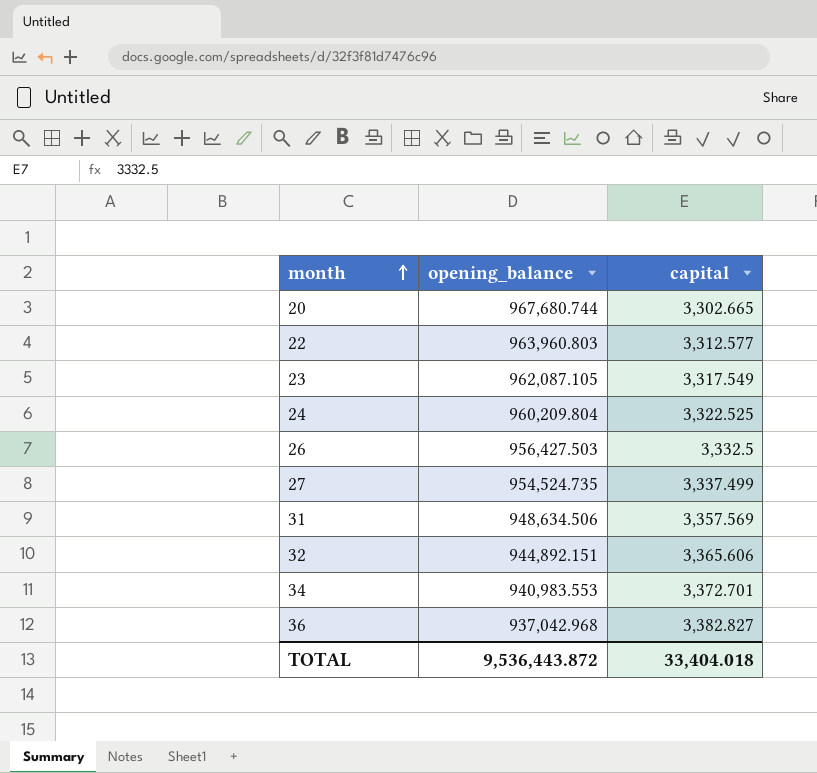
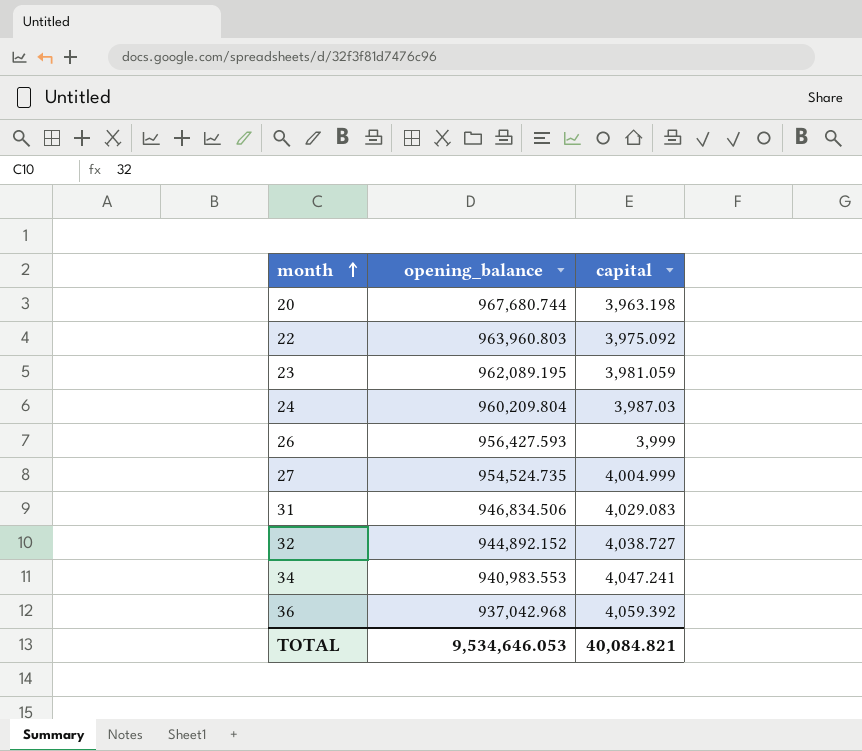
20 | capital: 3,302.665 -> 3,963.198
22 | capital: 3,312.577 -> 3,975.092
23 | opening_balance: 962,087.105 -> 962,089.195
23 | capital: 3,317.549 -> 3,981.059
24 | capital: 3,322.525 -> 3,987.03
26 | opening_balance: 956,427.503 -> 956,427.593
26 | capital: 3,332.5 -> 3,999
27 | capital: 3,337.499 -> 4,004.999
31 | opening_balance: 948,634.506 -> 946,834.506
31 | capital: 3,357.569 -> 4,029.083
32 | opening_balance: 944,892.151 -> 944,892.152
32 | capital: 3,365.606 -> 4,038.727
34 | capital: 3,372.701 -> 4,047.241
36 | capital: 3,382.827 -> 4,059.392
TOTAL | opening_balance: 9,536,443.872 -> 9,534,646.053
TOTAL | capital: 33,404.018 -> 40,084.821

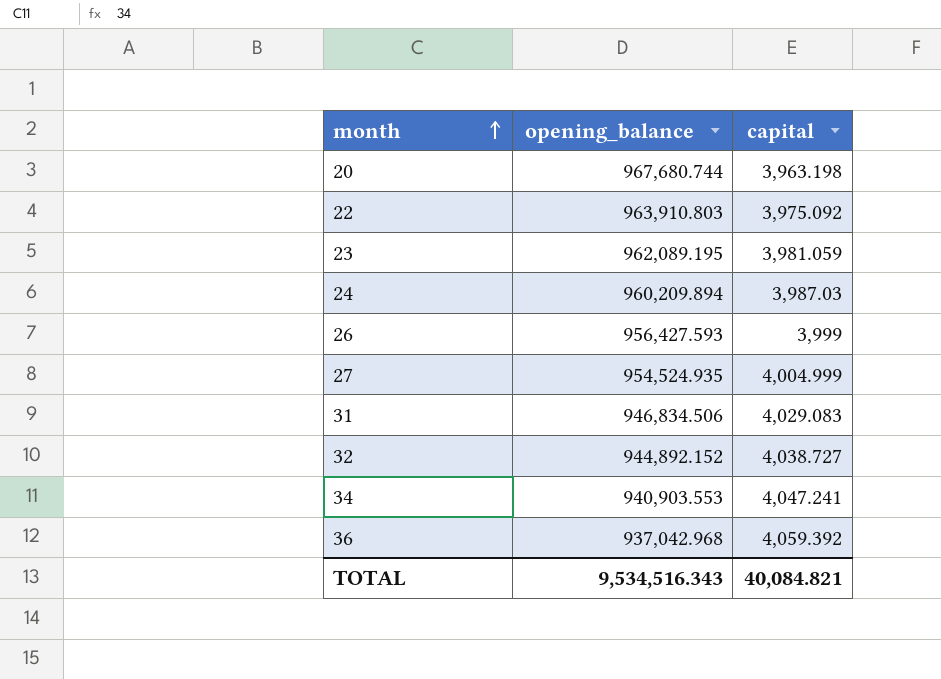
22 | opening_balance: 963,960.803 -> 963,910.803
24 | opening_balance: 960,209.804 -> 960,209.894
27 | opening_balance: 954,524.735 -> 954,524.935
34 | opening_balance: 940,983.553 -> 940,903.553
TOTAL | opening_balance: 9,534,646.053 -> 9,534,516.343

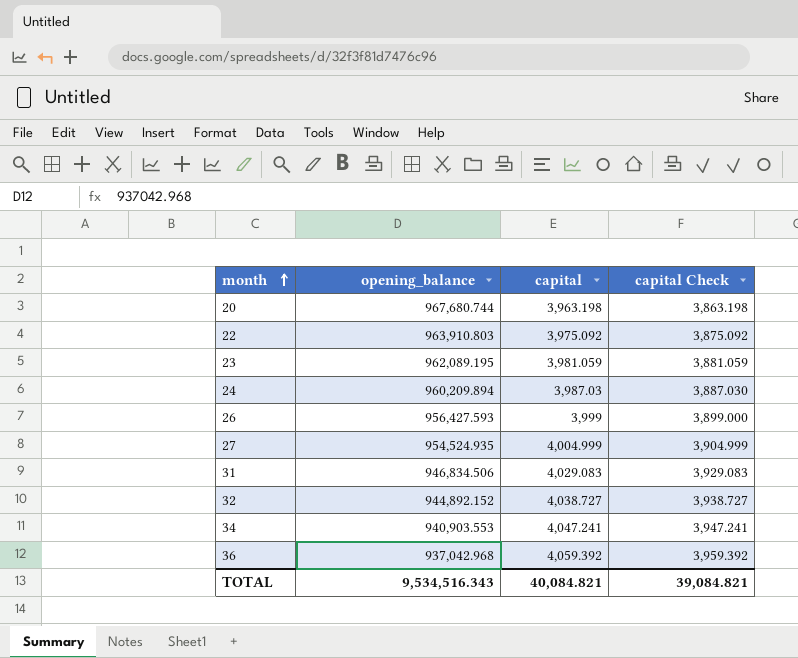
column capital Check | formula: none -> [capital] - 100

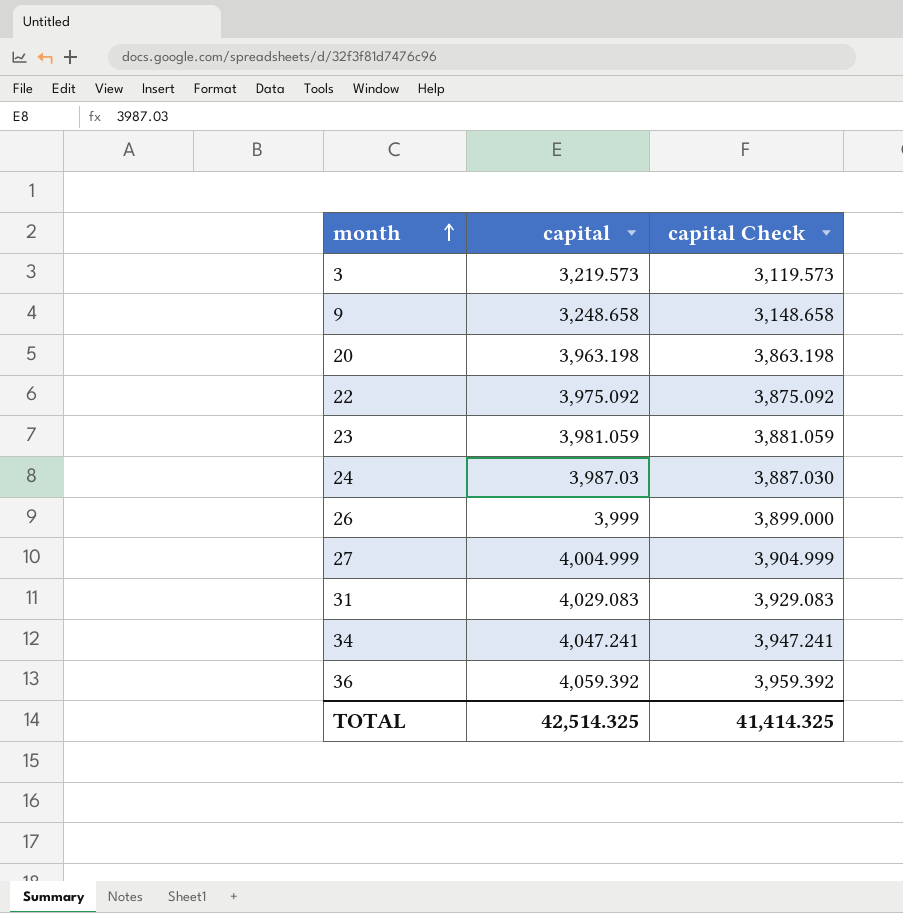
column opening_balance | position: 2 -> none
row 32: 944,892.152 | 4,038.727 | 3,938.727 -> none
row 3: none -> 3,219.573 | 3,119.573
row 9: none -> 3,248.658 | 3,148.658
TOTAL | capital: 40,084.821 -> 42,514.325
TOTAL | capital Check: 39,084.821 -> 41,414.325

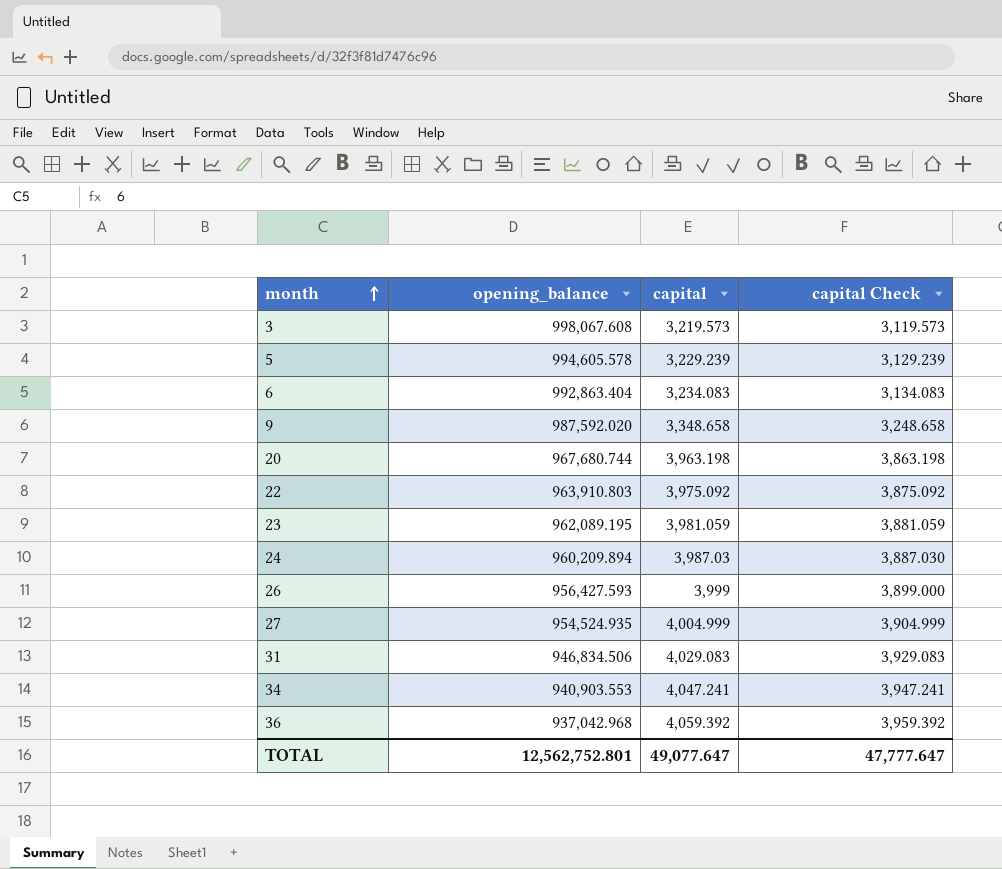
column opening_balance | position: none -> 2
row 5: none -> 994,605.578 | 3,229.239 | 3,129.239
row 6: none -> 992,863.404 | 3,234.083 | 3,134.083
9 | capital: 3,248.658 -> 3,348.658
9 | capital Check: 3,148.658 -> 3,248.658
TOTAL | capital: 42,514.325 -> 49,077.647
TOTAL | capital Check: 41,414.325 -> 47,777.647

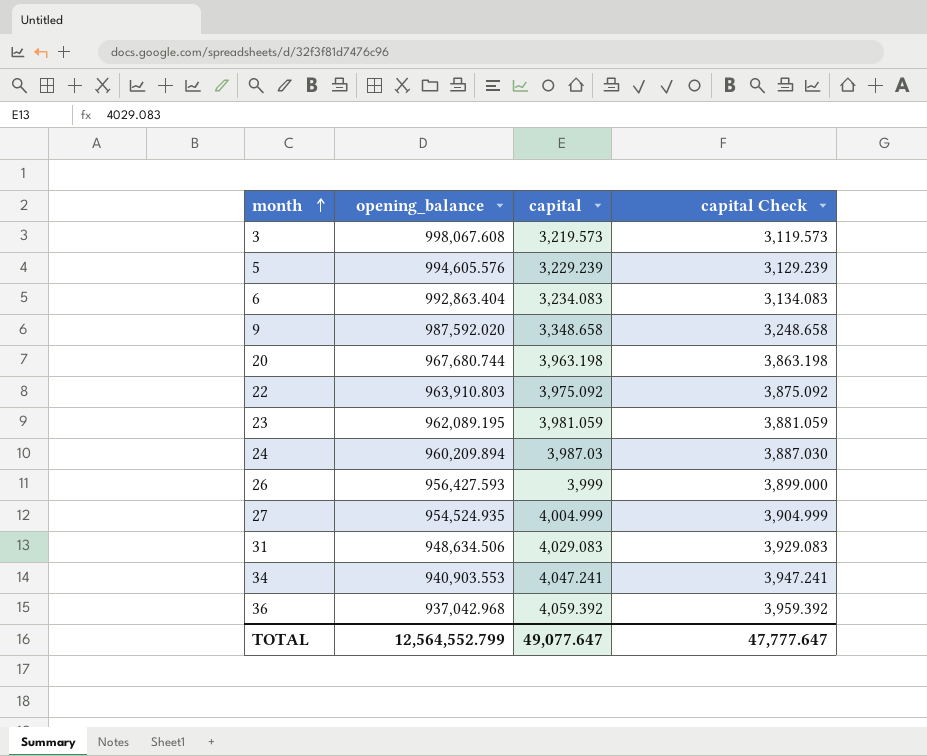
5 | opening_balance: 994,605.578 -> 994,605.576
31 | opening_balance: 946,834.506 -> 948,634.506
TOTAL | opening_balance: 12,562,752.801 -> 12,564,552.799

